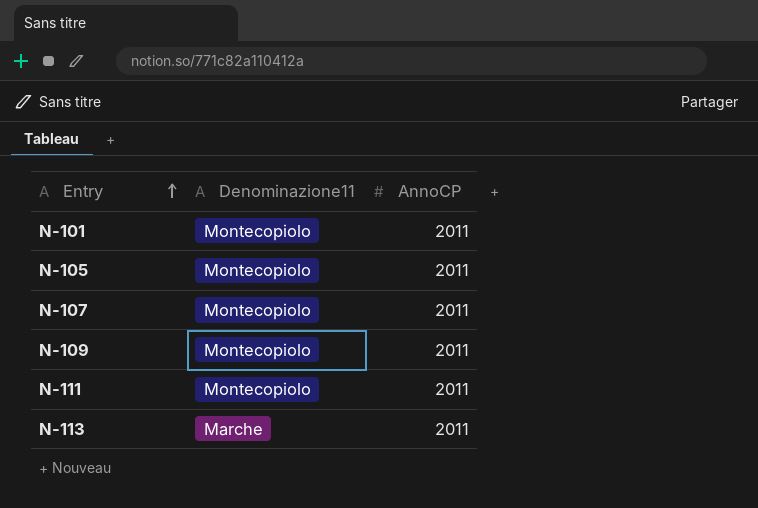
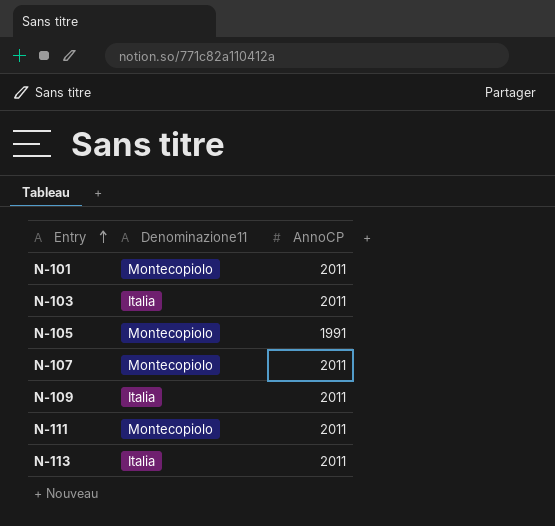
row N-103: none -> Italia | 2011
N-105 | AnnoCP: 2011 -> 1991
N-109 | Denominazione11: Montecopiolo -> Italia
N-113 | Denominazione11: Marche -> Italia

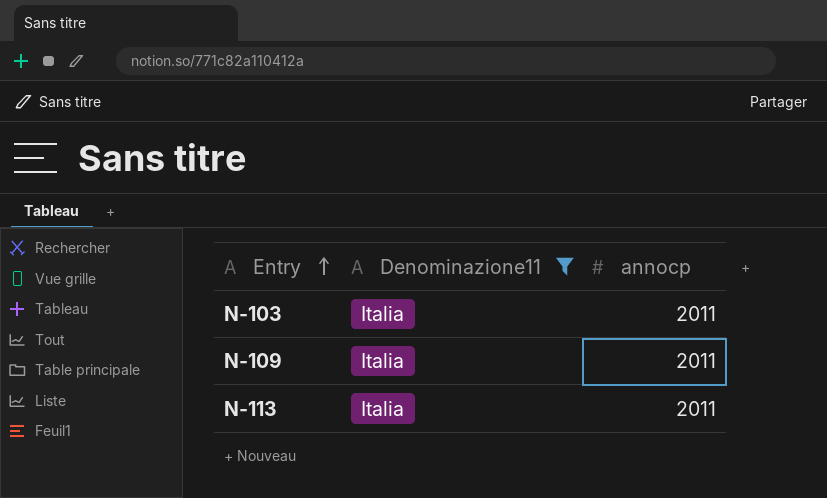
filter: none -> Denominazione11 = Italia
column name: AnnoCP -> annocp

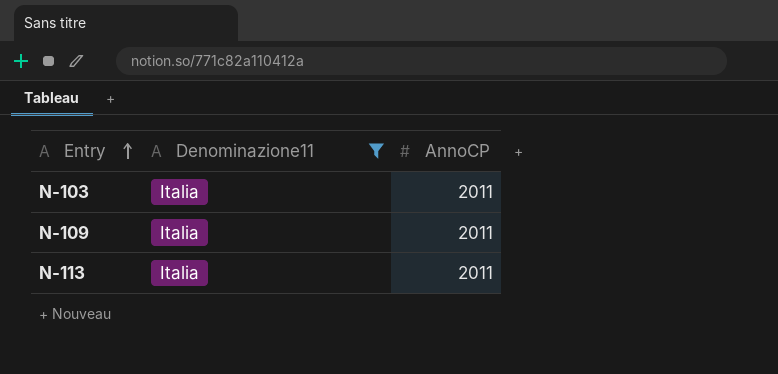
column name: annocp -> AnnoCP

